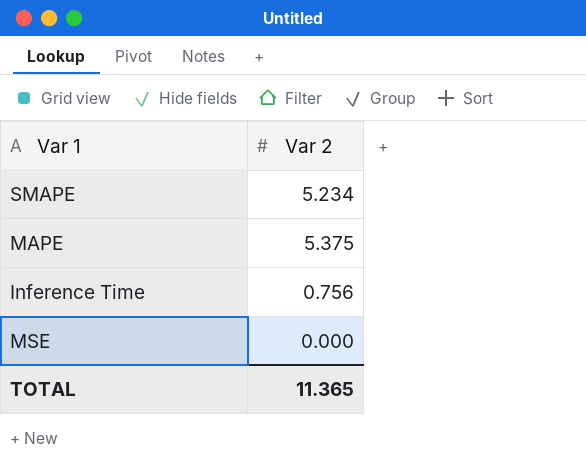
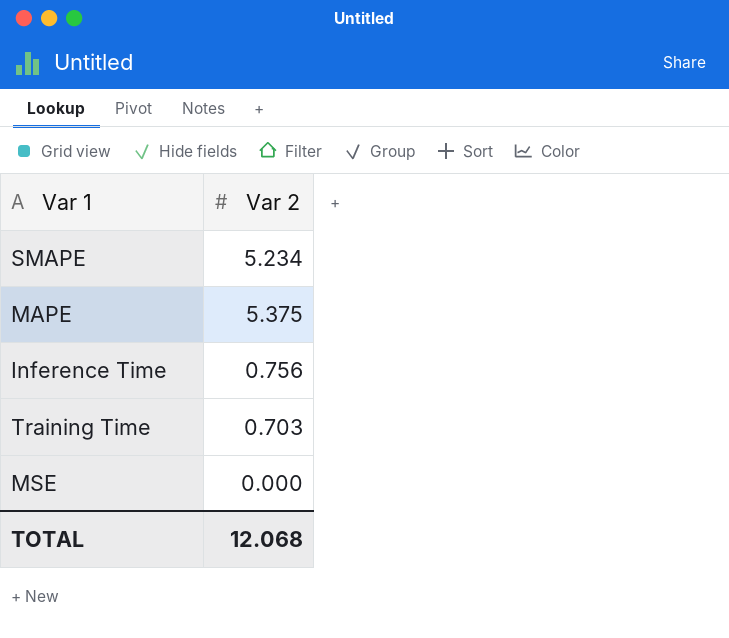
row Training Time: none -> 0.703
TOTAL | Var 2: 11.365 -> 12.068

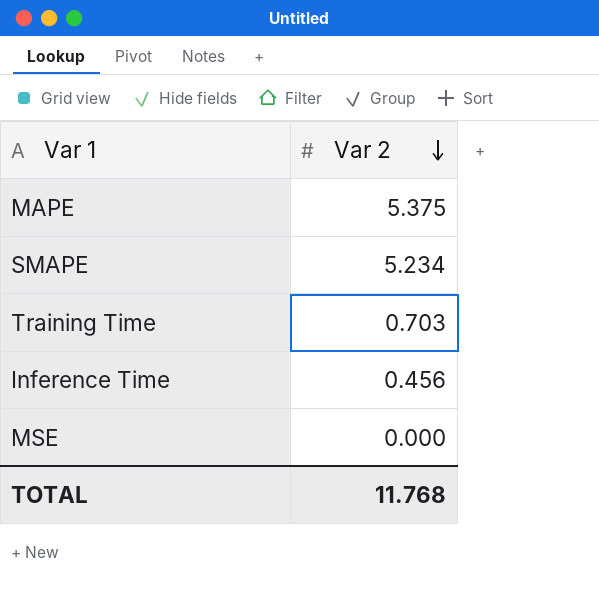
row order: none -> Var 2 descending
Inference Time | Var 2: 0.756 -> 0.456
TOTAL | Var 2: 12.068 -> 11.768

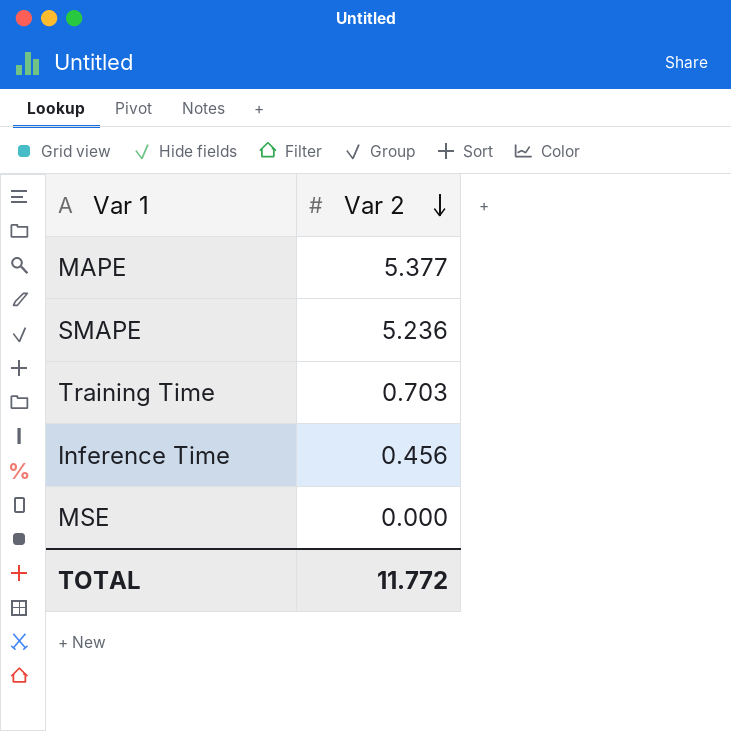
MAPE | Var 2: 5.375 -> 5.377
SMAPE | Var 2: 5.234 -> 5.236
TOTAL | Var 2: 11.768 -> 11.772

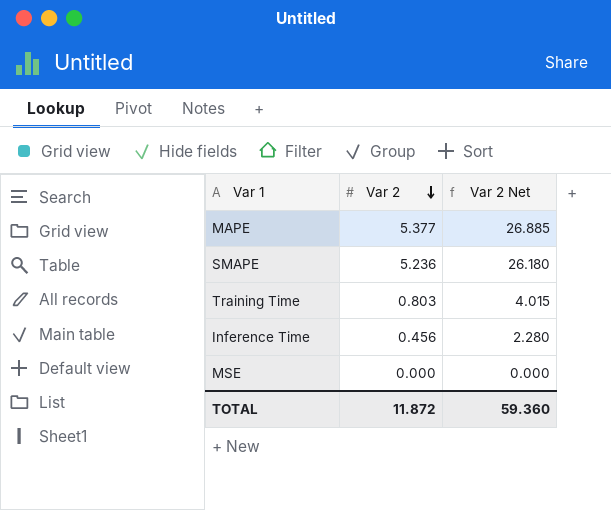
column Var 2 Net | formula: none -> [Var 2] * 5
Training Time | Var 2: 0.703 -> 0.803
TOTAL | Var 2: 11.772 -> 11.872

